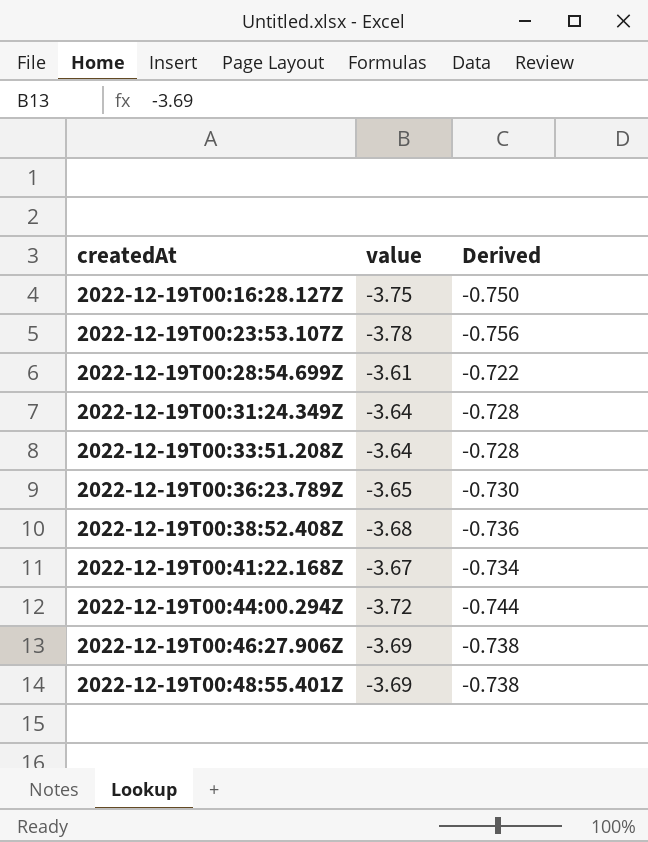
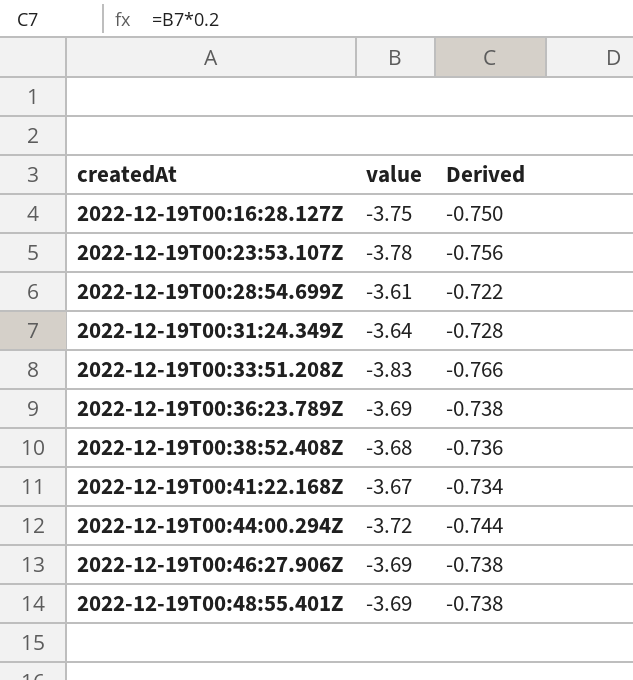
2022-12-19T00:33:51.208Z | value: -3.64 -> -3.83
2022-12-19T00:33:51.208Z | Derived: -0.728 -> -0.766
2022-12-19T00:36:23.789Z | value: -3.65 -> -3.69
2022-12-19T00:36:23.789Z | Derived: -0.730 -> -0.738

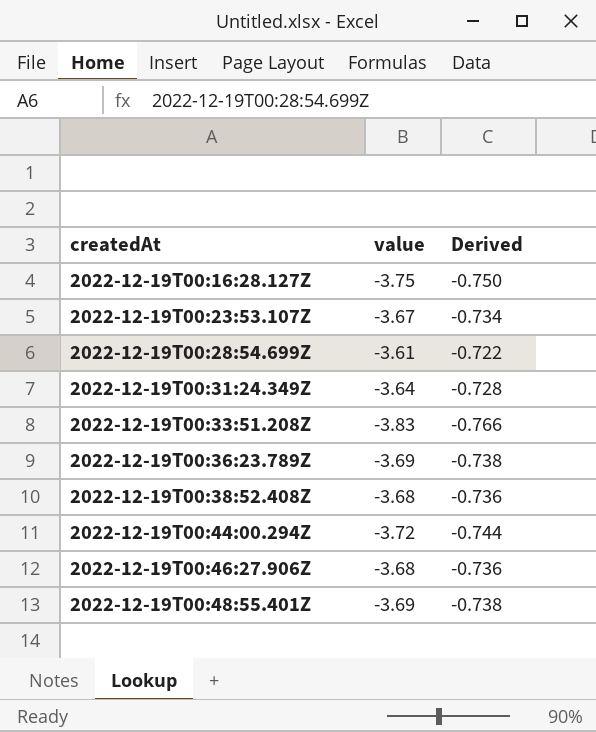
row 2022-12-19T00:41:22.168Z: -3.67 | -0.734 -> none
2022-12-19T00:23:53.107Z | value: -3.78 -> -3.67
2022-12-19T00:23:53.107Z | Derived: -0.756 -> -0.734
2022-12-19T00:46:27.906Z | value: -3.69 -> -3.68
2022-12-19T00:46:27.906Z | Derived: -0.738 -> -0.736

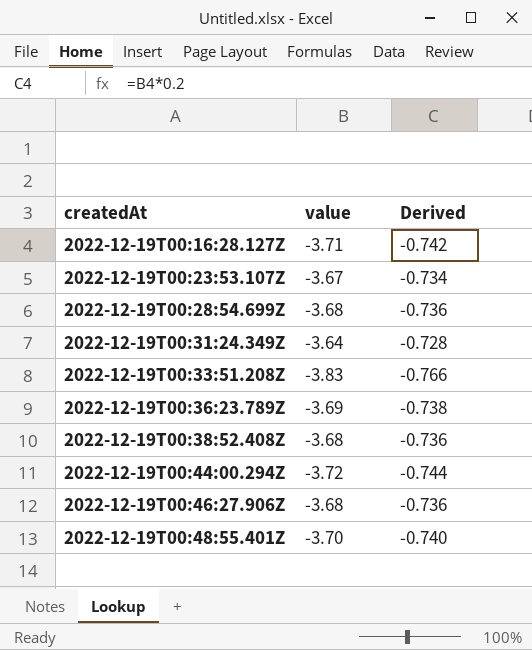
2022-12-19T00:16:28.127Z | value: -3.75 -> -3.71
2022-12-19T00:16:28.127Z | Derived: -0.750 -> -0.742
2022-12-19T00:28:54.699Z | value: -3.61 -> -3.68
2022-12-19T00:28:54.699Z | Derived: -0.722 -> -0.736
2022-12-19T00:48:55.401Z | value: -3.69 -> -3.70
2022-12-19T00:48:55.401Z | Derived: -0.738 -> -0.740

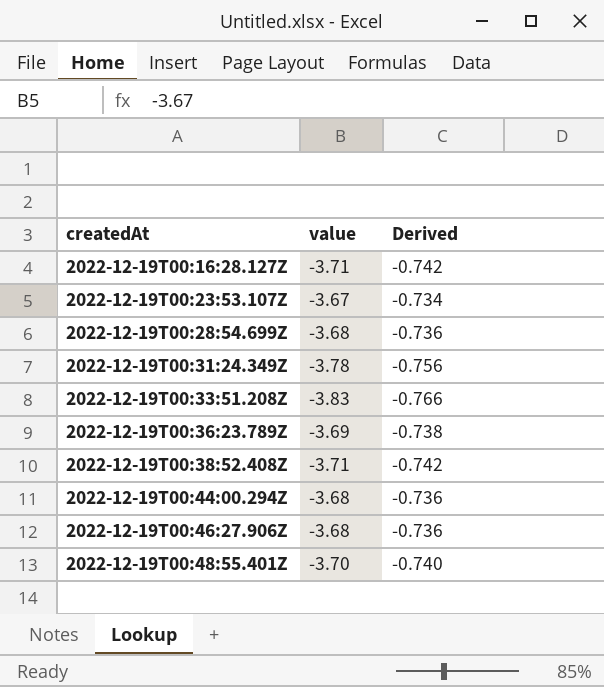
2022-12-19T00:31:24.349Z | value: -3.64 -> -3.78
2022-12-19T00:31:24.349Z | Derived: -0.728 -> -0.756
2022-12-19T00:38:52.408Z | value: -3.68 -> -3.71
2022-12-19T00:38:52.408Z | Derived: -0.736 -> -0.742
2022-12-19T00:44:00.294Z | value: -3.72 -> -3.68
2022-12-19T00:44:00.294Z | Derived: -0.744 -> -0.736

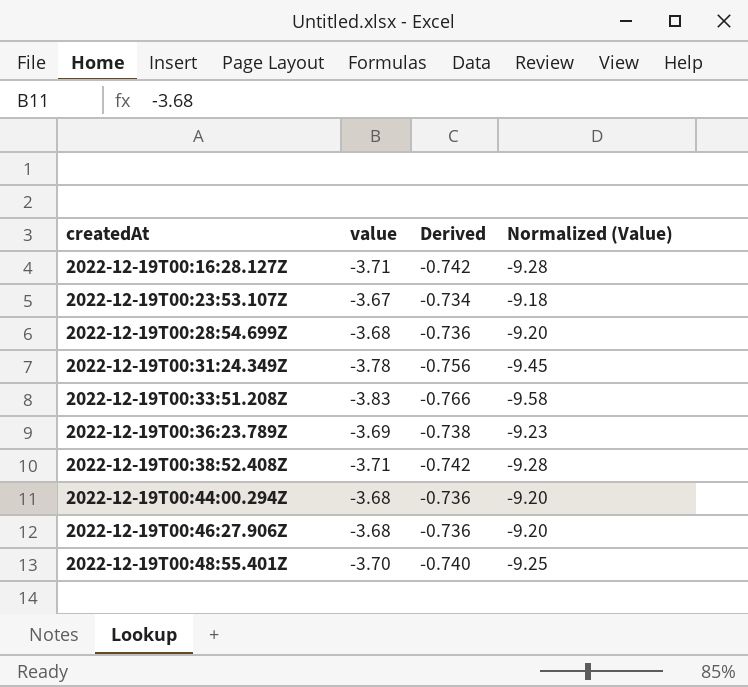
column Normalized (Value) | formula: none -> [value] * 2.5

